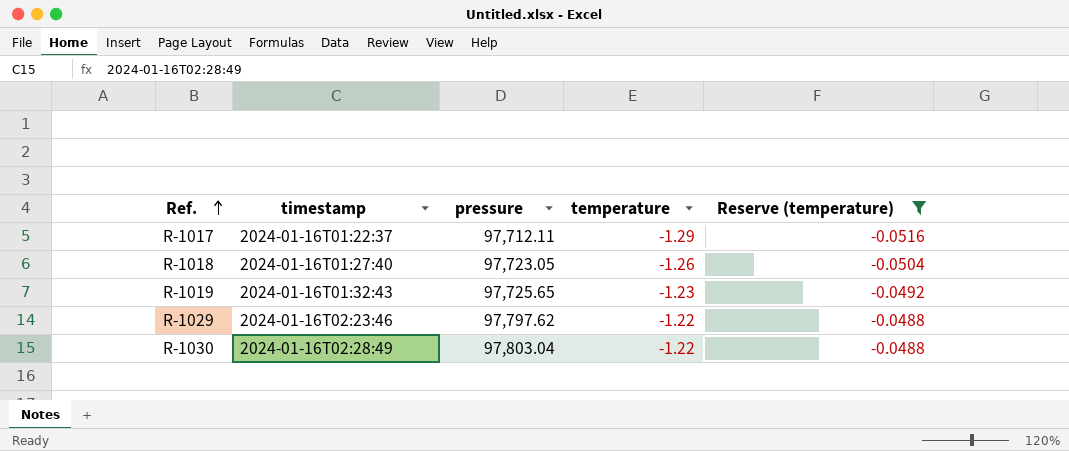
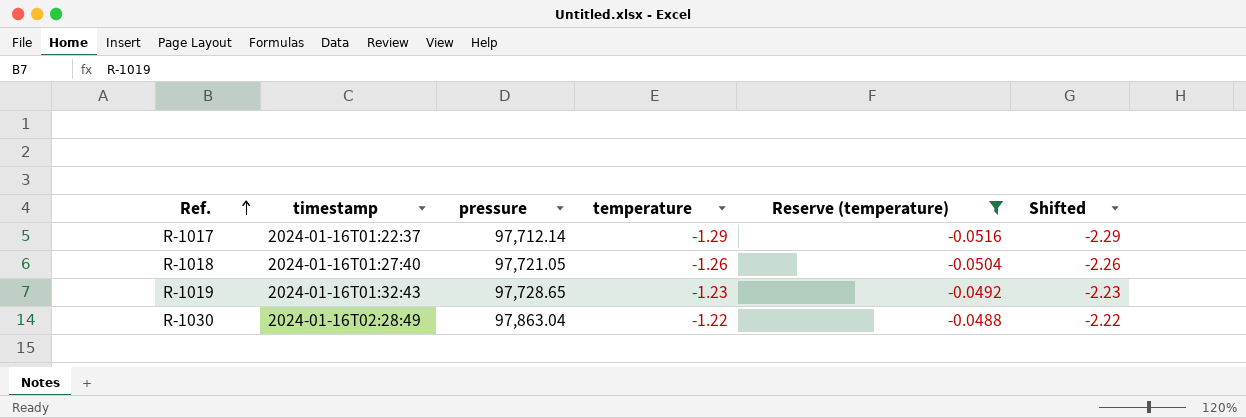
column Shifted | formula: none -> [temperature] - 1
row R-1029: 2024-01-16T02:23:46 | 97,797.62 | -1.22 | -0.0488 -> none
R-1017 | pressure: 97,712.11 -> 97,712.14
R-1018 | pressure: 97,723.05 -> 97,721.05
R-1019 | pressure: 97,725.65 -> 97,728.65
R-1030 | pressure: 97,803.04 -> 97,863.04

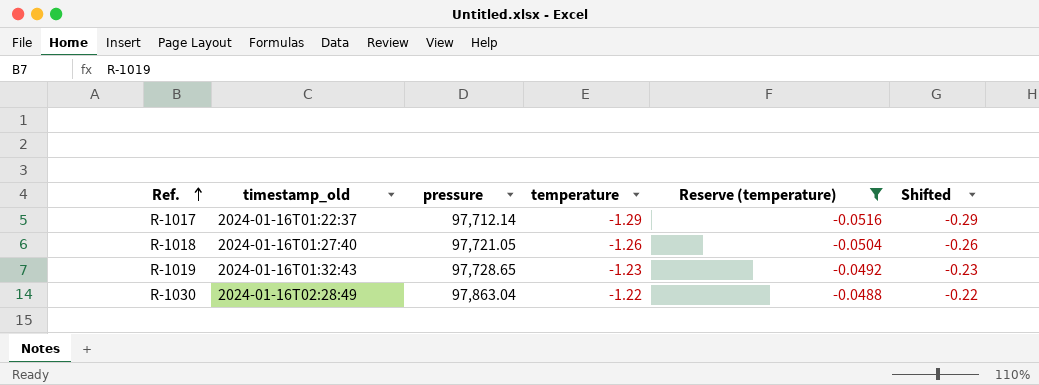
column name: timestamp -> timestamp_old
column Shifted | formula: [temperature] - 1 -> [temperature] + 1

